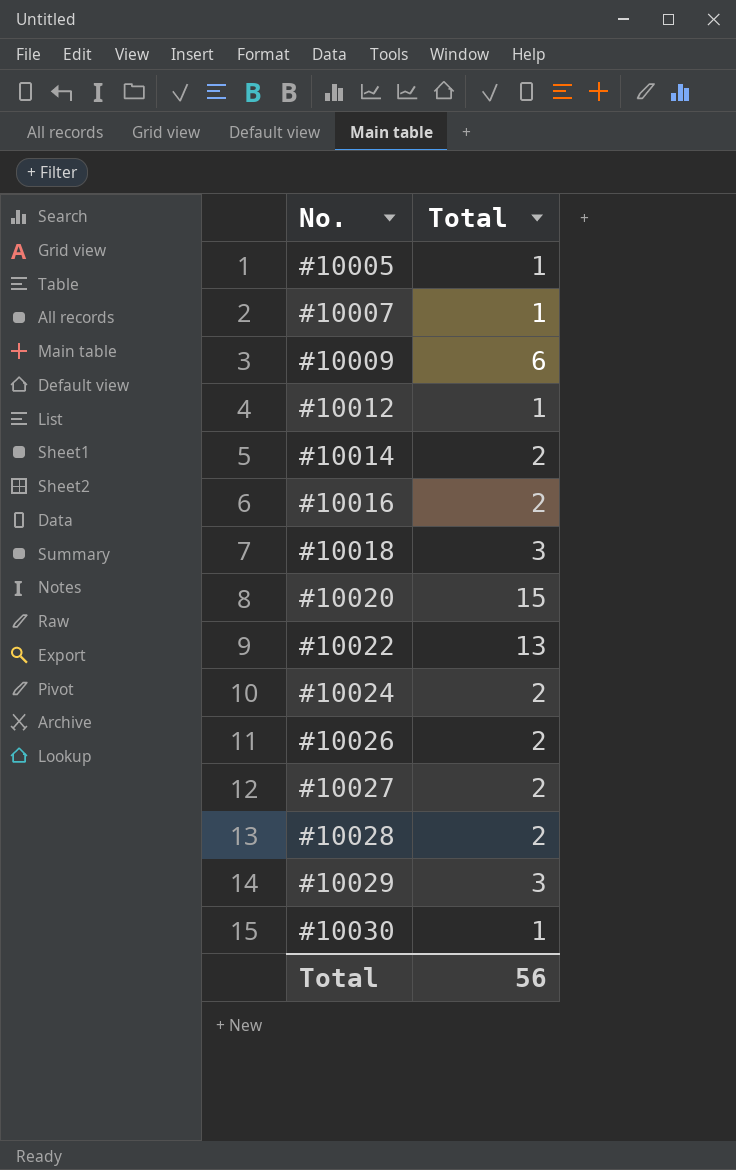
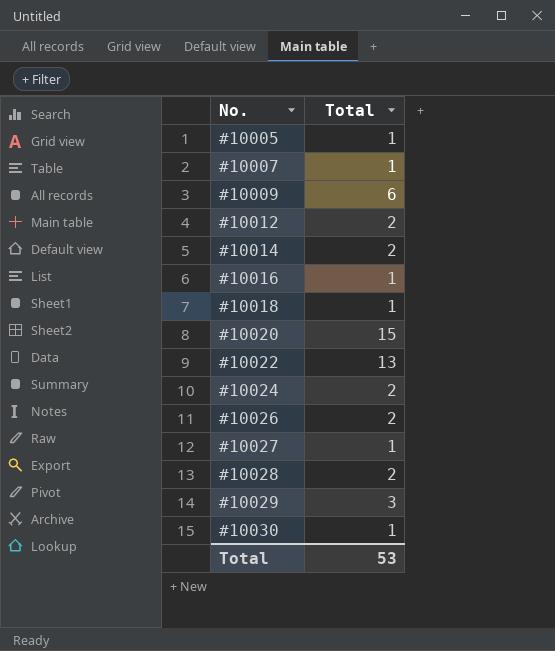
#10012 | Total: 1 -> 2
#10016 | Total: 2 -> 1
#10018 | Total: 3 -> 1
#10027 | Total: 2 -> 1
Total | Total: 56 -> 53

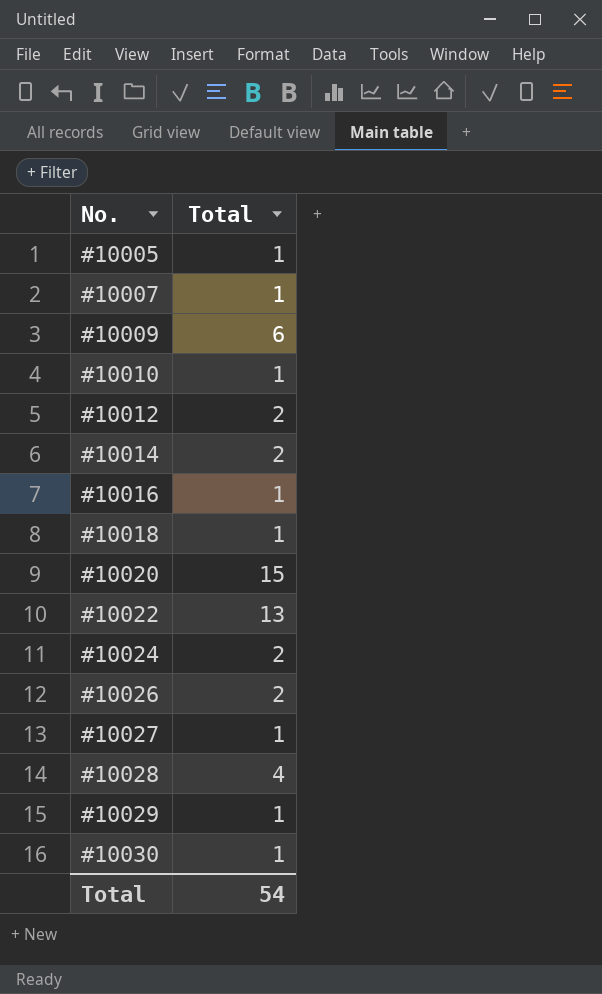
row #10010: none -> 1
#10028 | Total: 2 -> 4
#10029 | Total: 3 -> 1
Total | Total: 53 -> 54

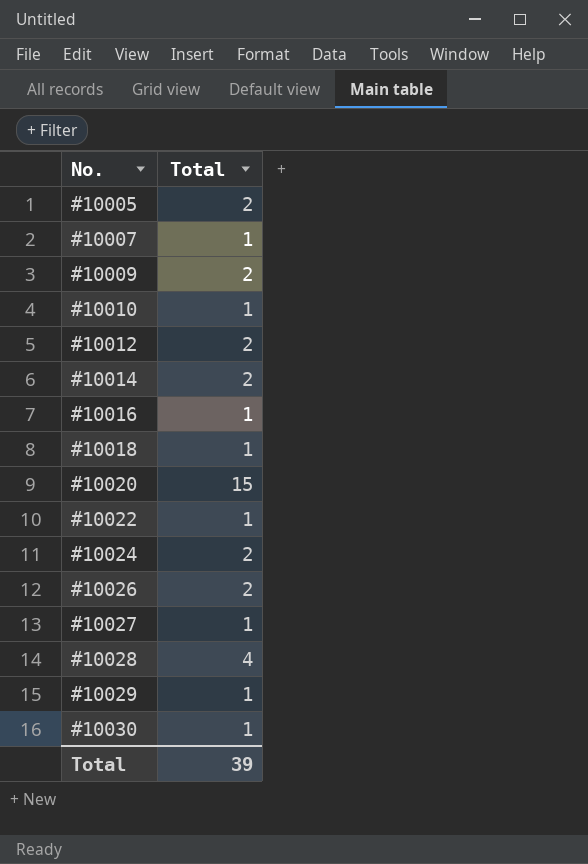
#10005 | Total: 1 -> 2
#10009 | Total: 6 -> 2
#10022 | Total: 13 -> 1
Total | Total: 54 -> 39

